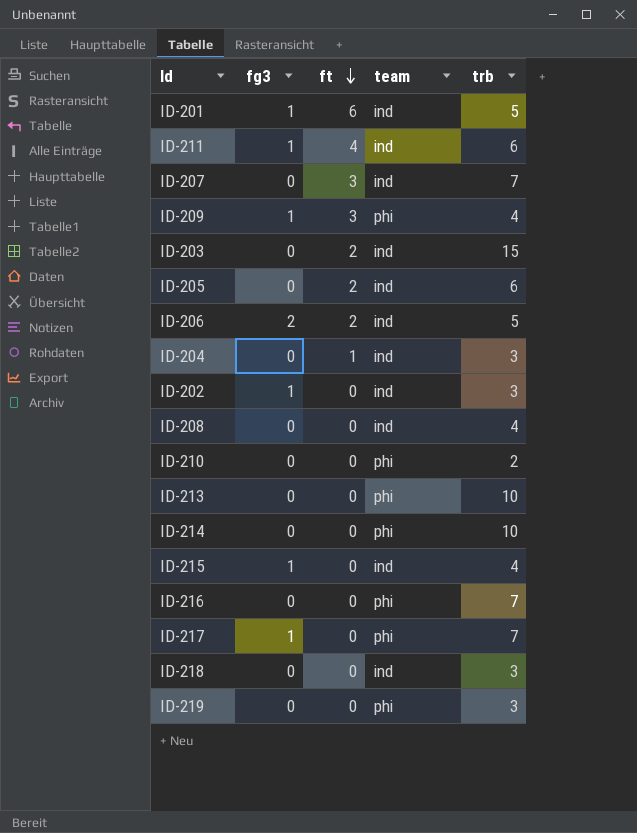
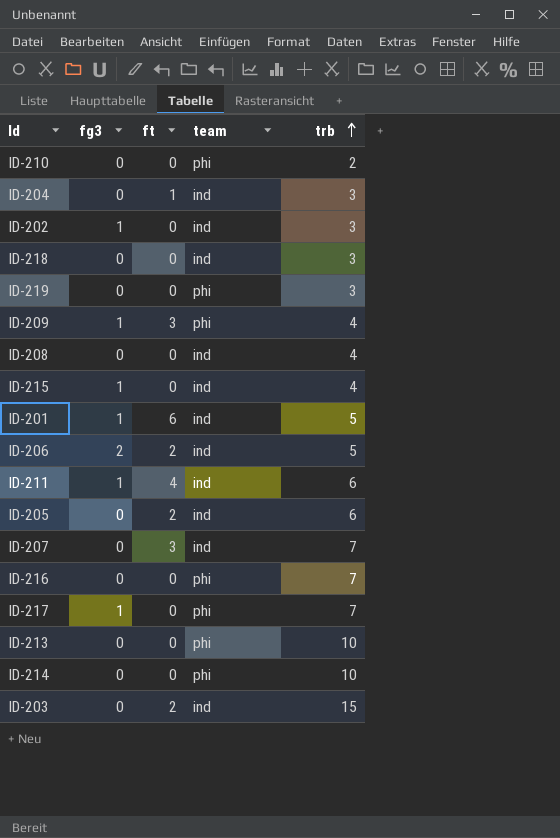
row order: ft descending -> trb ascending

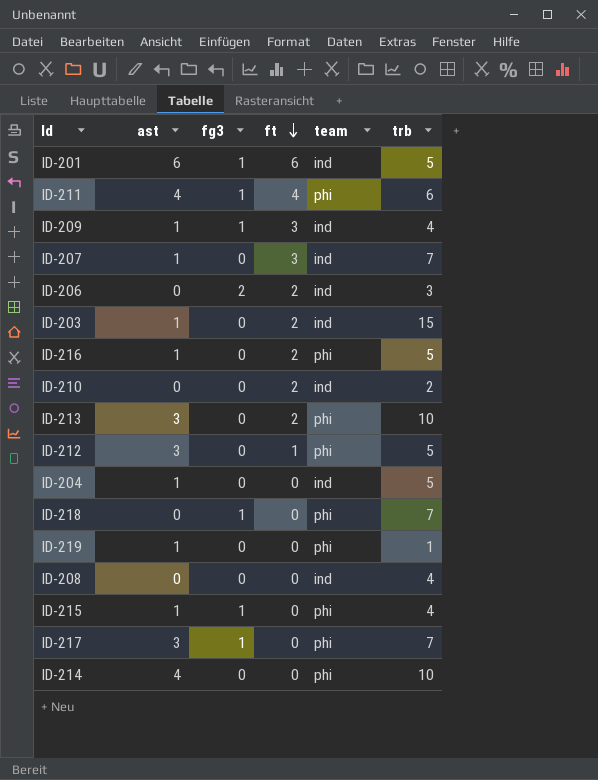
row order: trb ascending -> ft descending
column ast | position: none -> 2
row ID-202: 1 | 0 | ind | 3 -> none
row ID-205: 0 | 2 | ind | 6 -> none
ID-211 | team: ind -> phi
ID-209 | team: phi -> ind
ID-206 | trb: 5 -> 3
ID-216 | ft: 0 -> 2
ID-216 | trb: 7 -> 5
ID-210 | ft: 0 -> 2
ID-210 | team: phi -> ind
ID-213 | ft: 0 -> 2
row ID-212: none -> 3 | 0 | 1 | phi | 5
ID-204 | ft: 1 -> 0
ID-204 | trb: 3 -> 5
ID-218 | fg3: 0 -> 1
ID-218 | team: ind -> phi
ID-218 | trb: 3 -> 7
ID-219 | trb: 3 -> 1
ID-215 | team: ind -> phi

